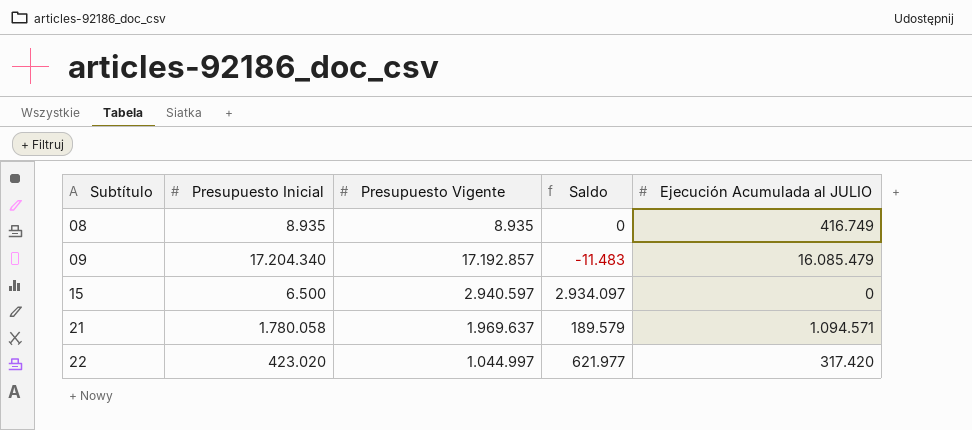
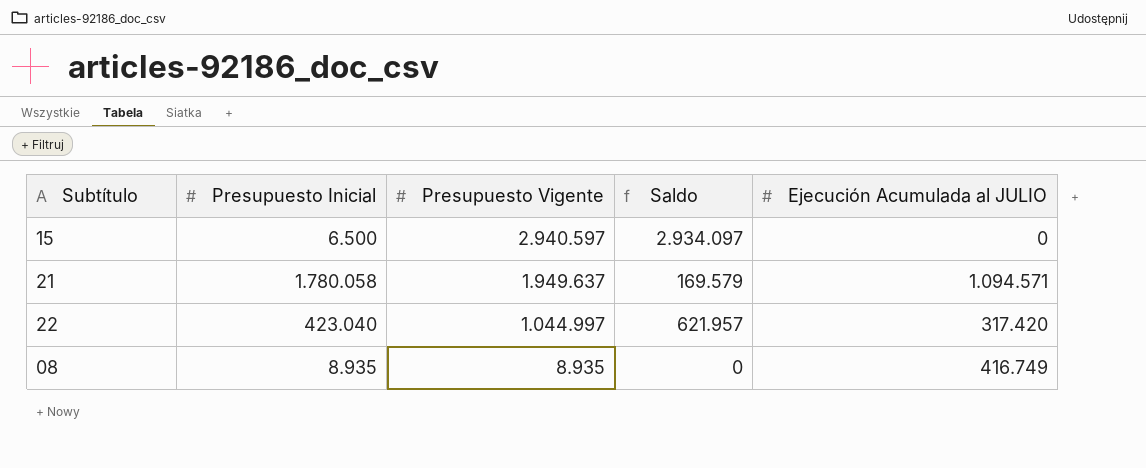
row order: Subtítulo ascending -> Presupuesto Vigente descending
row 09: 17.204.340 | 17.192.857 | -11.483 | 16.085.479 -> none
21 | Presupuesto Vigente: 1.969.637 -> 1.949.637
21 | Saldo: 189.579 -> 169.579
22 | Presupuesto Inicial: 423.020 -> 423.040
22 | Saldo: 621.977 -> 621.957

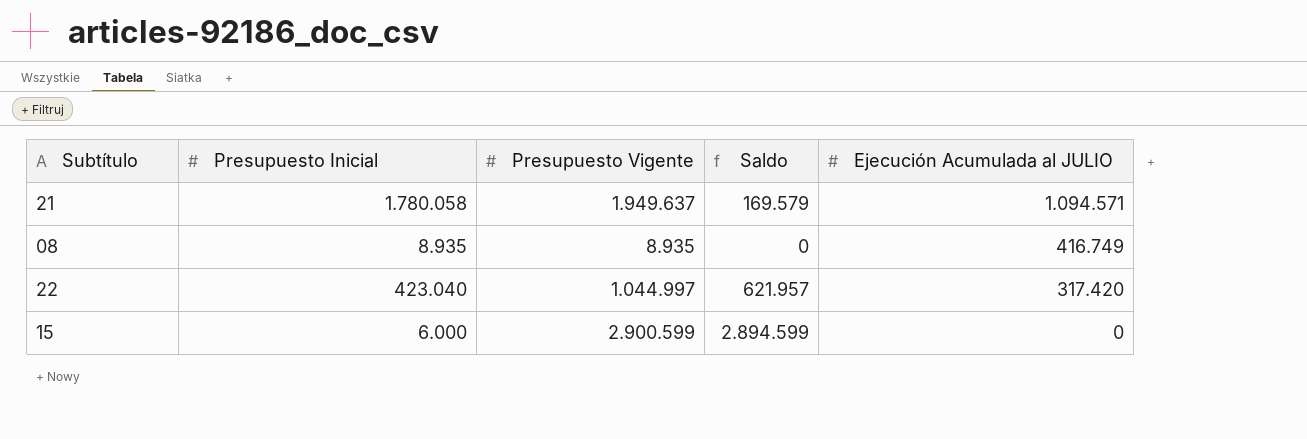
row order: Presupuesto Vigente descending -> Ejecución Acumulada al JULIO descending
15 | Presupuesto Inicial: 6.500 -> 6.000
15 | Presupuesto Vigente: 2.940.597 -> 2.900.599
15 | Saldo: 2.934.097 -> 2.894.599

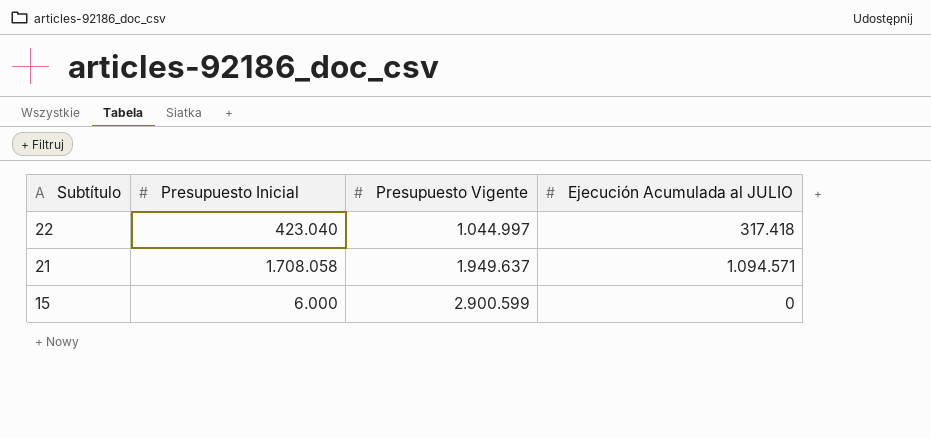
row order: Ejecución Acumulada al JULIO descending -> Subtítulo descending
column Saldo | formula: [Presupuesto Vigente] - [Presupuesto Inicial] -> none
row 08: 8.935 | 8.935 | 0 | 416.749 -> none
22 | Ejecución Acumulada al JULIO: 317.420 -> 317.418
21 | Presupuesto Inicial: 1.780.058 -> 1.708.058

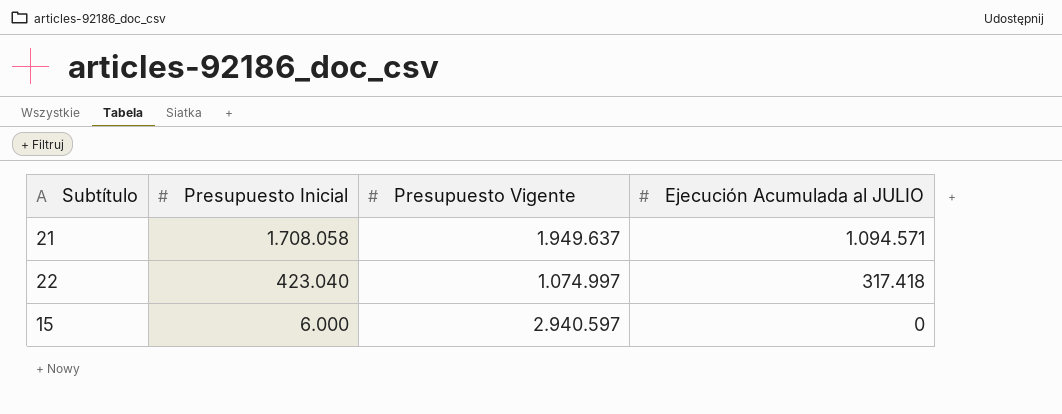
row order: Subtítulo descending -> Presupuesto Inicial descending
22 | Presupuesto Vigente: 1.044.997 -> 1.074.997
15 | Presupuesto Vigente: 2.900.599 -> 2.940.597

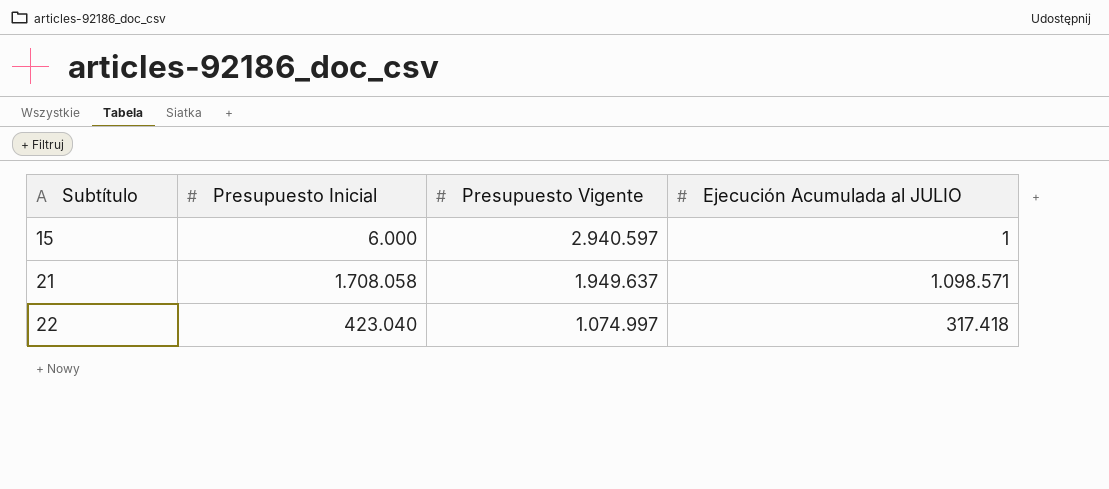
row order: Presupuesto Inicial descending -> Subtítulo ascending
15 | Ejecución Acumulada al JULIO: 0 -> 1
21 | Ejecución Acumulada al JULIO: 1.094.571 -> 1.098.571

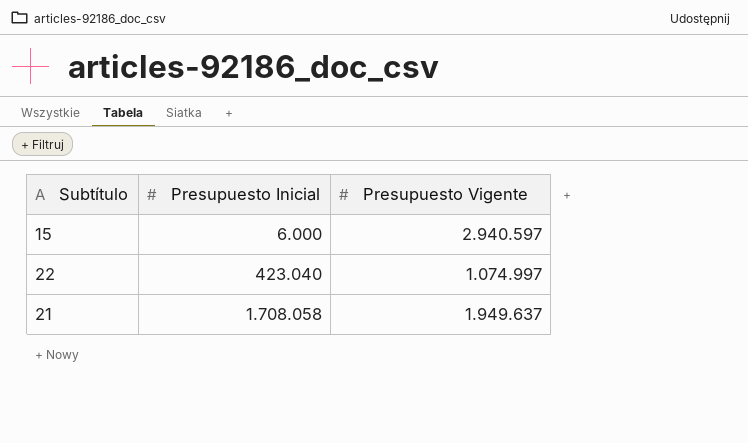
row order: Subtítulo ascending -> Presupuesto Inicial ascending
column Ejecución Acumulada al JULIO | position: 4 -> none

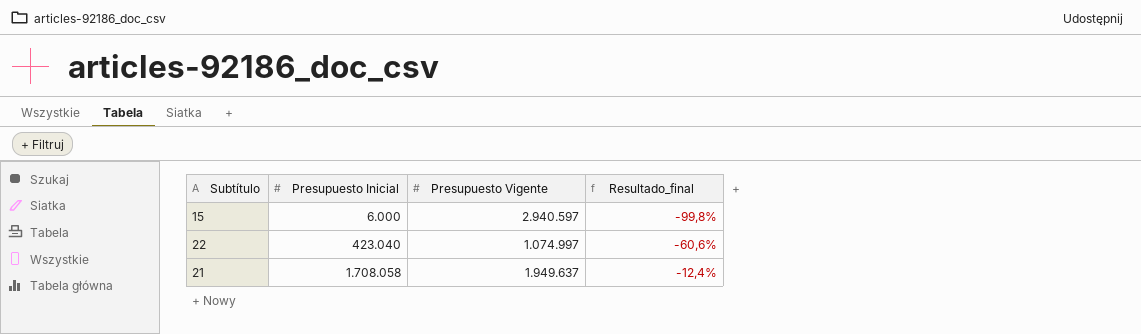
column Resultado_final | formula: none -> ([Presupuesto Inicial] - [Presupuesto Vigente]) / [Presupuesto Vigente]

